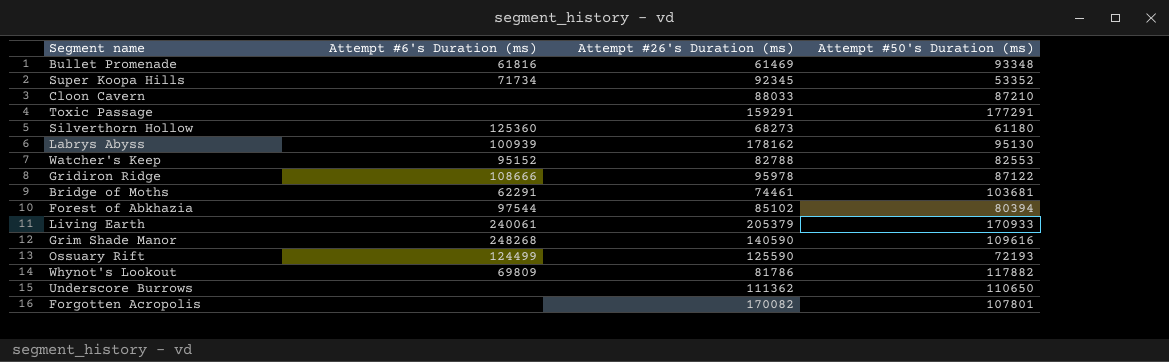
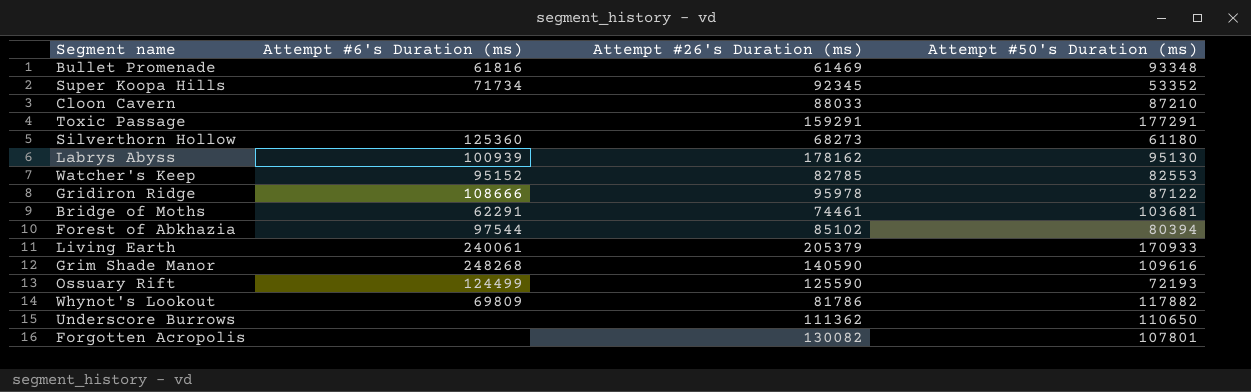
Watcher's Keep | Attempt #26's Duration (ms): 82788 -> 82785
Forgotten Acropolis | Attempt #26's Duration (ms): 170082 -> 130082

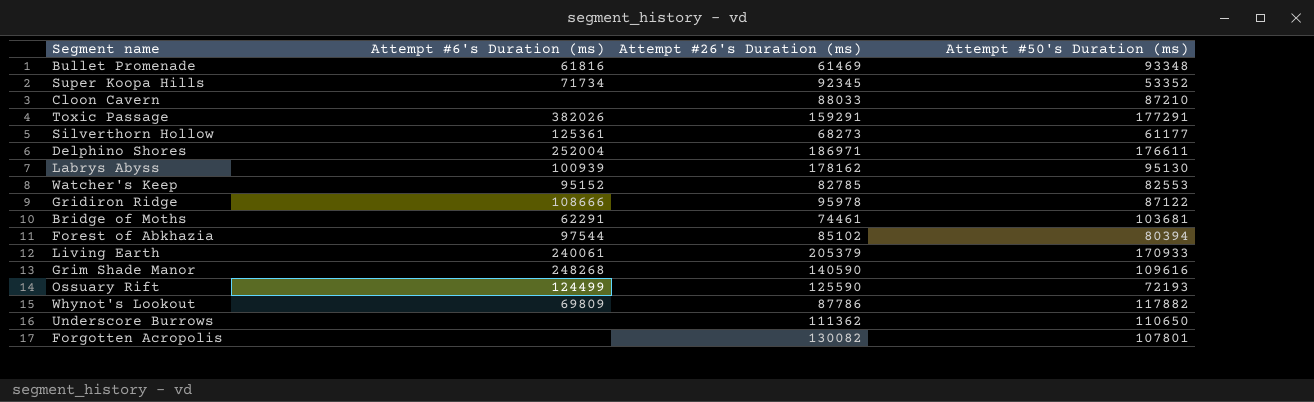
Toxic Passage | Attempt #6's Duration (ms): none -> 382026
Silverthorn Hollow | Attempt #6's Duration (ms): 125360 -> 125361
Silverthorn Hollow | Attempt #50's Duration (ms): 61180 -> 61177
row Delphino Shores: none -> 252004 | 186971 | 176611
Whynot's Lookout | Attempt #26's Duration (ms): 81786 -> 87786

